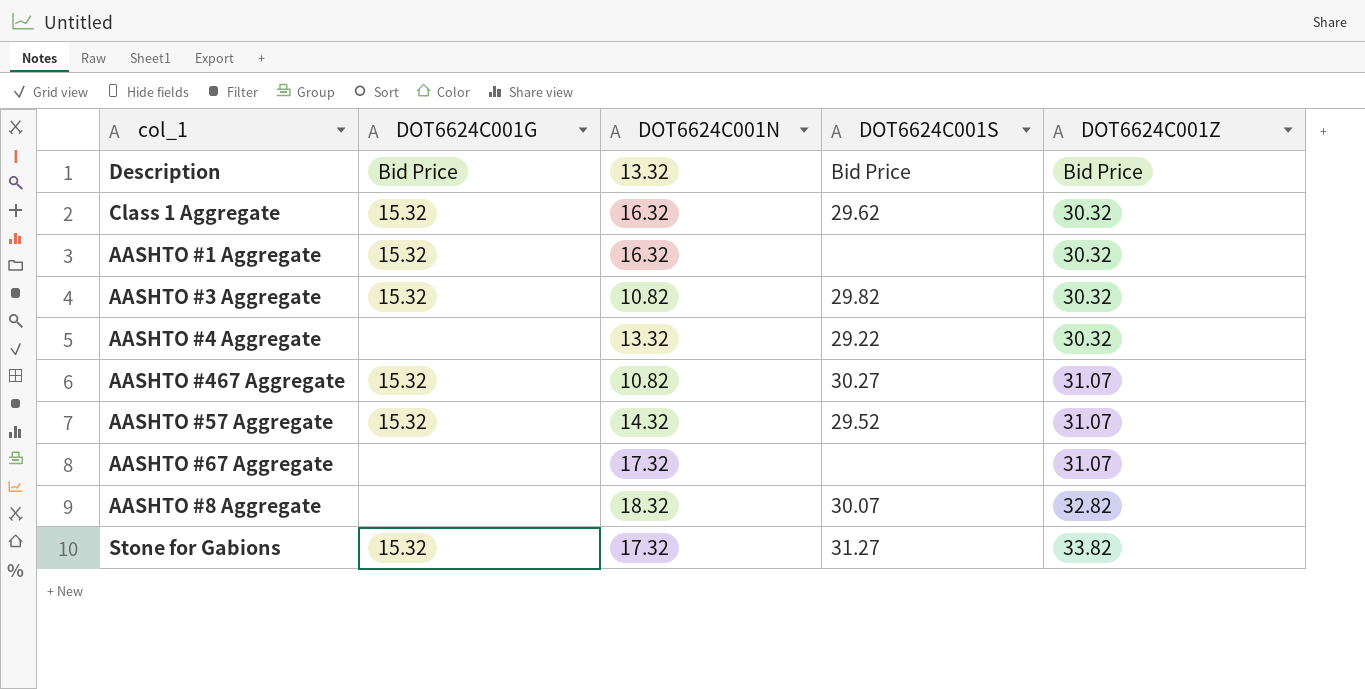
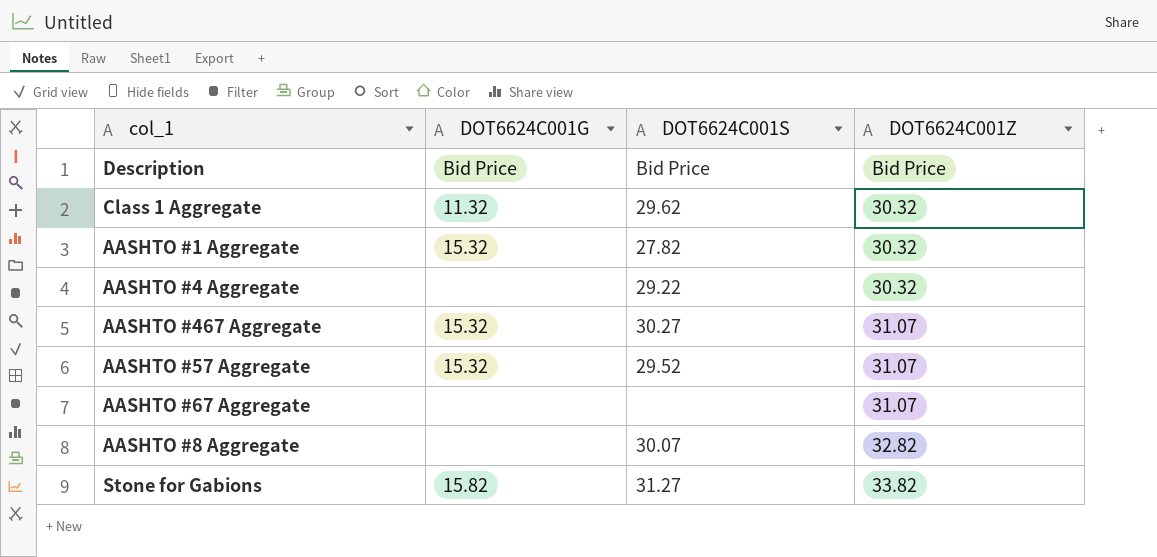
column DOT6624C001N | position: 3 -> none
row AASHTO #3 Aggregate: 15.32 | 10.82 | 29.82 | 30.32 -> none
Class 1 Aggregate | DOT6624C001G: 15.32 -> 11.32
AASHTO #1 Aggregate | DOT6624C001S: none -> 27.82
Stone for Gabions | DOT6624C001G: 15.32 -> 15.82

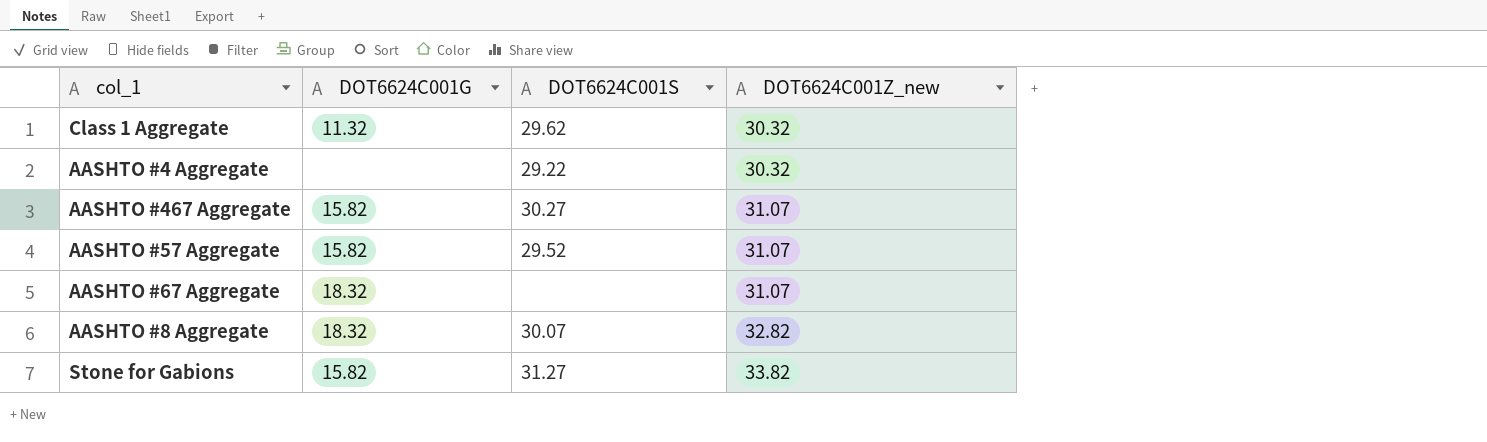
column name: DOT6624C001Z -> DOT6624C001Z_new
row Description: Bid Price | Bid Price | Bid Price -> none
row AASHTO #1 Aggregate: 15.32 | 27.82 | 30.32 -> none
AASHTO #467 Aggregate | DOT6624C001G: 15.32 -> 15.82
AASHTO #57 Aggregate | DOT6624C001G: 15.32 -> 15.82
AASHTO #67 Aggregate | DOT6624C001G: none -> 18.32
AASHTO #8 Aggregate | DOT6624C001G: none -> 18.32

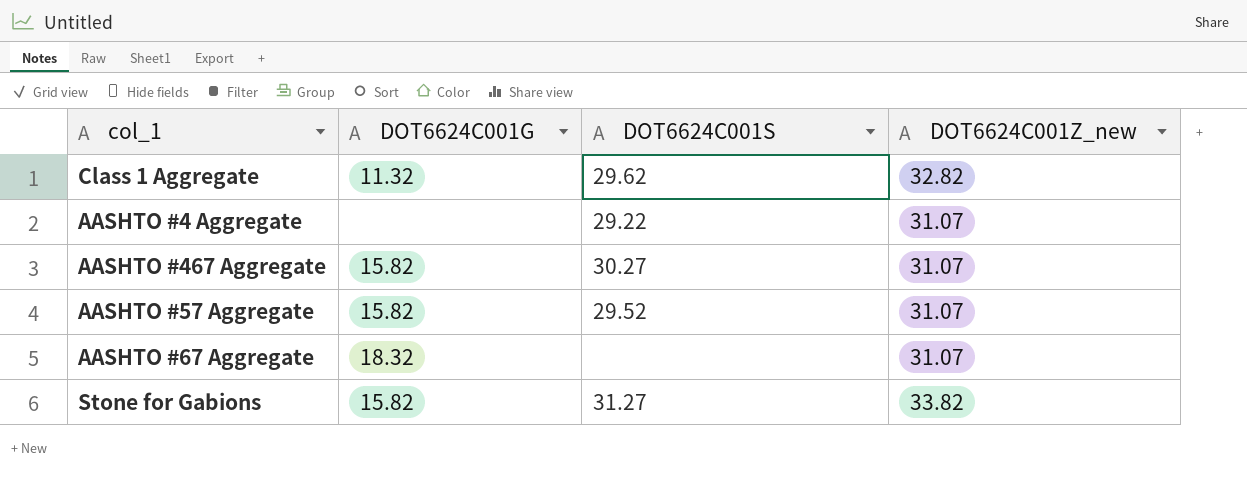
row AASHTO #8 Aggregate: 18.32 | 30.07 | 32.82 -> none
Class 1 Aggregate | DOT6624C001Z_new: 30.32 -> 32.82
AASHTO #4 Aggregate | DOT6624C001Z_new: 30.32 -> 31.07

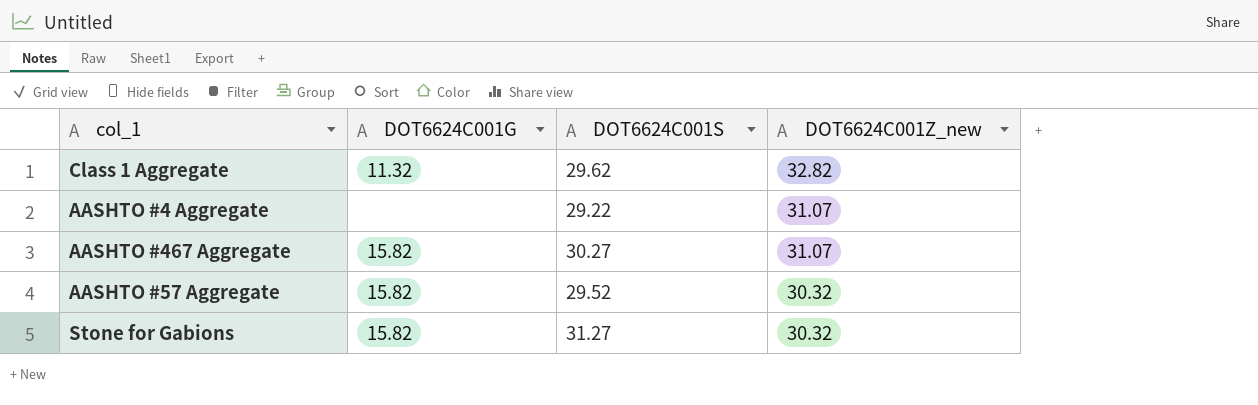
row AASHTO #67 Aggregate: 18.32 | none | 31.07 -> none
AASHTO #57 Aggregate | DOT6624C001Z_new: 31.07 -> 30.32
Stone for Gabions | DOT6624C001Z_new: 33.82 -> 30.32

